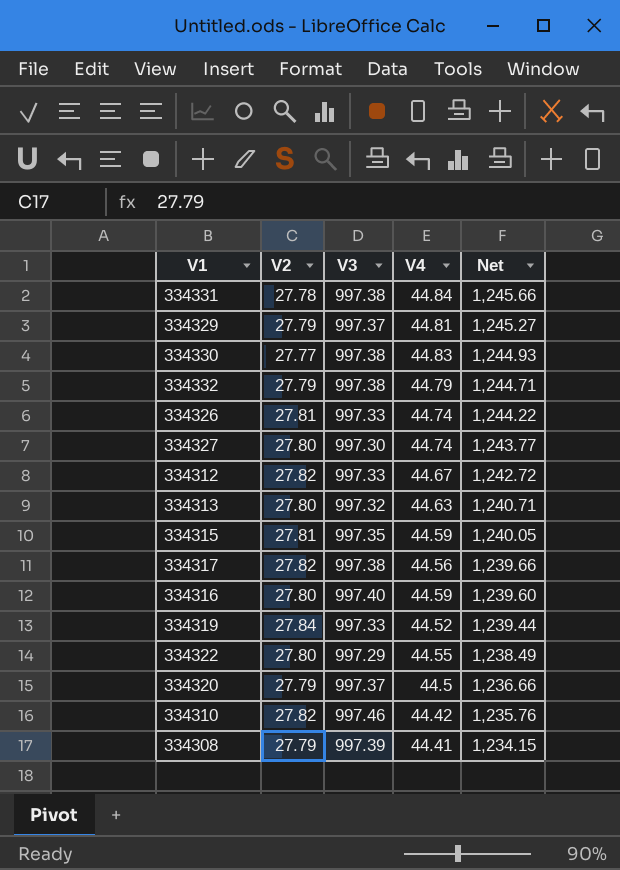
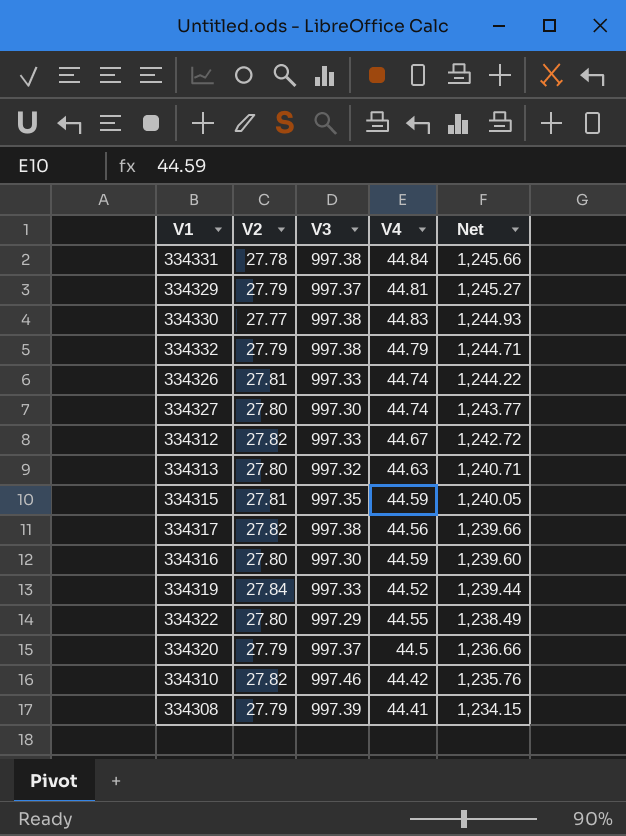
334316 | V3: 997.40 -> 997.30

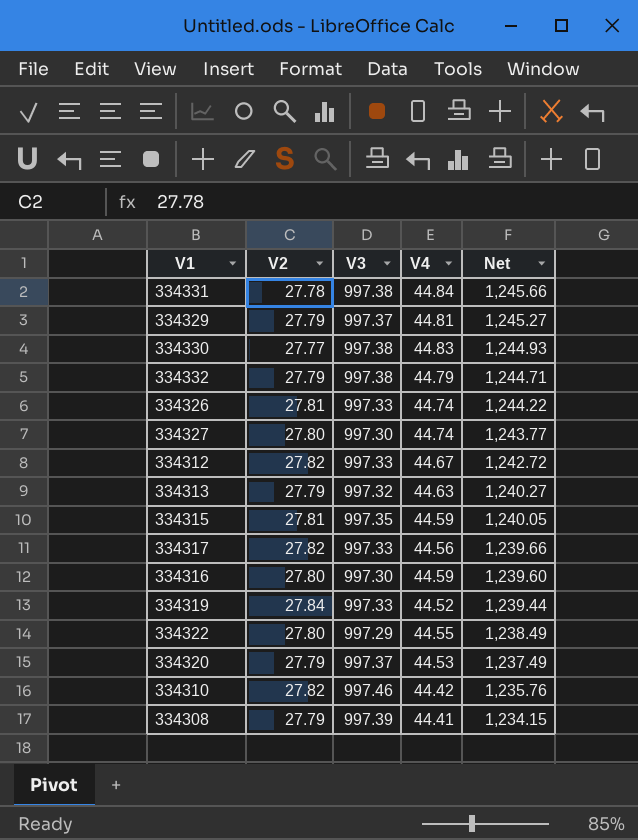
334313 | V2: 27.80 -> 27.79
334313 | Net: 1,240.71 -> 1,240.27
334317 | V3: 997.38 -> 997.33
334320 | V4: 44.5 -> 44.53
334320 | Net: 1,236.66 -> 1,237.49

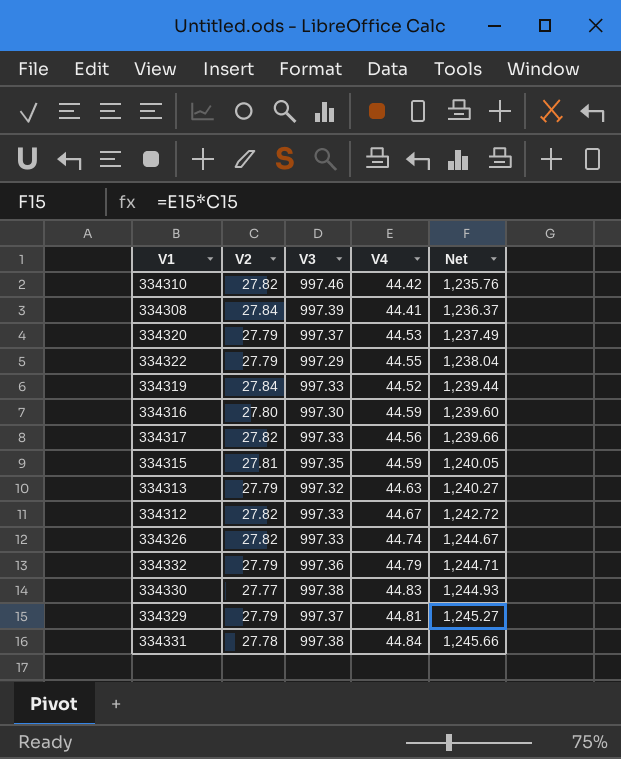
row order: Net descending -> Net ascending
row 334327: 27.80 | 997.30 | 44.74 | 1,243.77 -> none
334308 | V2: 27.79 -> 27.84
334308 | Net: 1,234.15 -> 1,236.37
334322 | V2: 27.80 -> 27.79
334322 | Net: 1,238.49 -> 1,238.04
334326 | V2: 27.81 -> 27.82
334326 | Net: 1,244.22 -> 1,244.67
334332 | V3: 997.38 -> 997.36

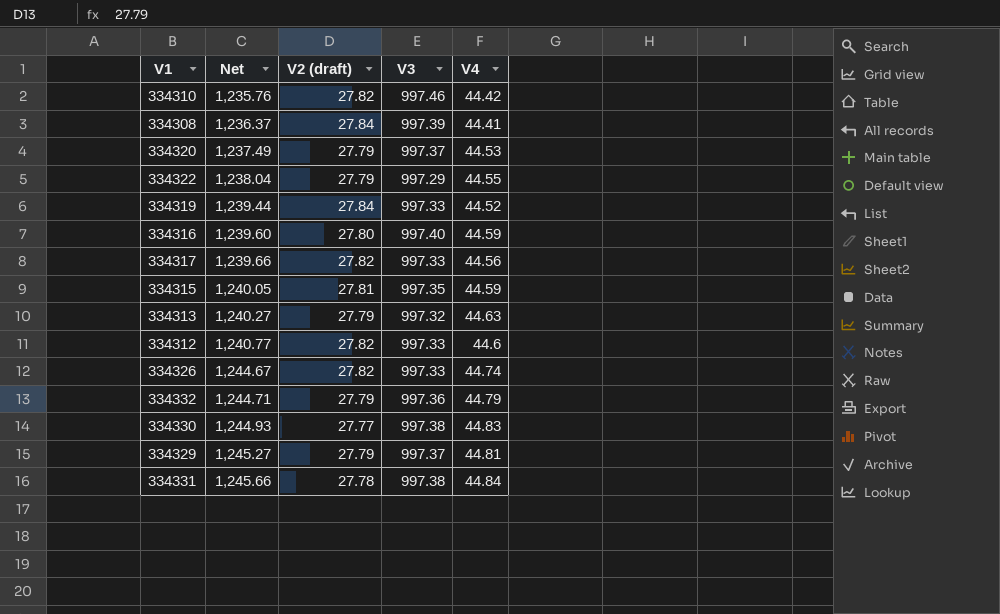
column Net | position: 5 -> 2
column name: V2 -> V2 (draft)
334316 | V3: 997.30 -> 997.40
334312 | Net: 1,242.72 -> 1,240.77
334312 | V4: 44.67 -> 44.6

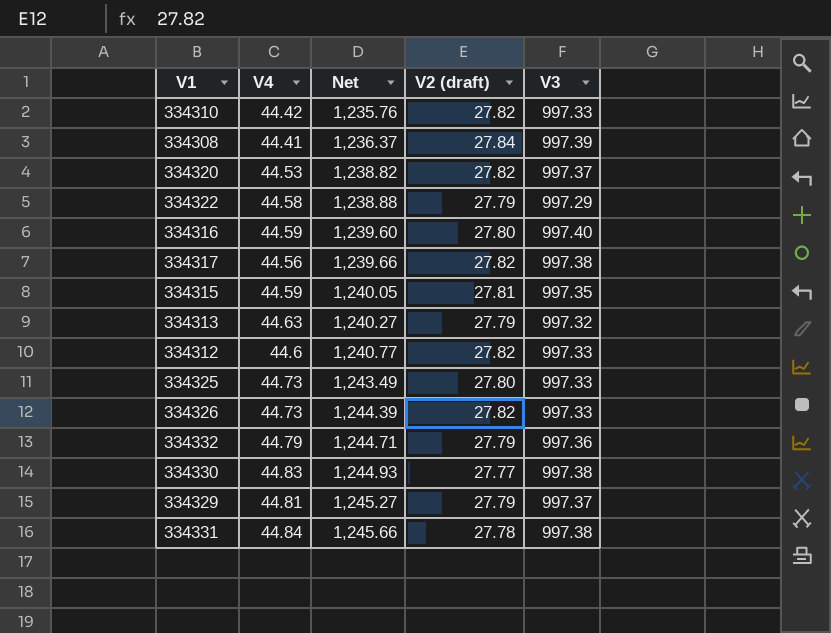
column V4 | position: 5 -> 2
row 334319: 1,239.44 | 27.84 | 997.33 | 44.52 -> none
334310 | V3: 997.46 -> 997.33
334320 | Net: 1,237.49 -> 1,238.82
334320 | V2 (draft): 27.79 -> 27.82
334322 | V4: 44.55 -> 44.58
334322 | Net: 1,238.04 -> 1,238.88
334317 | V3: 997.33 -> 997.38
row 334325: none -> 44.73 | 1,243.49 | 27.80 | 997.33
334326 | V4: 44.74 -> 44.73
334326 | Net: 1,244.67 -> 1,244.39

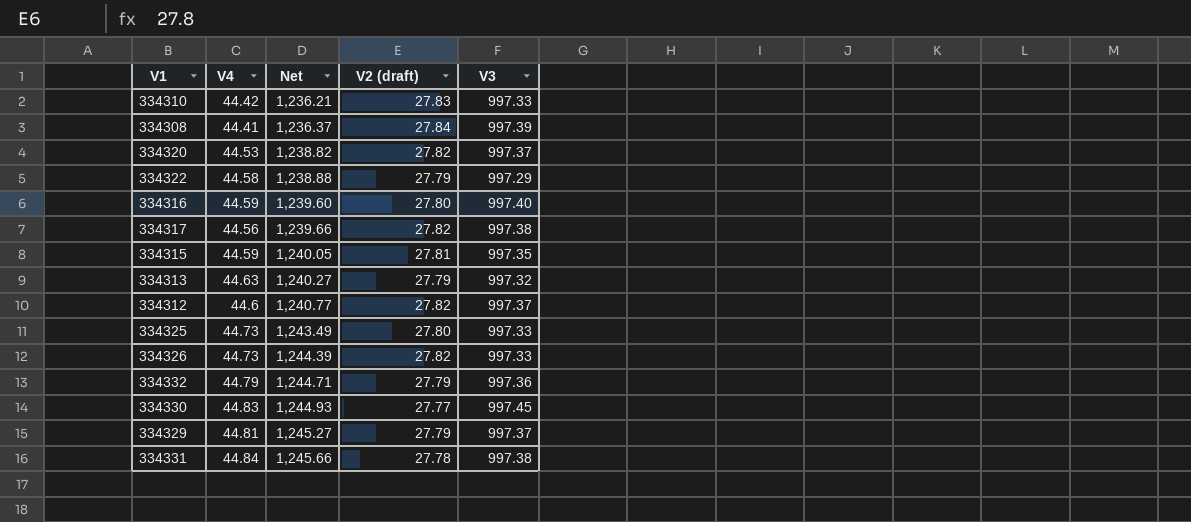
334310 | Net: 1,235.76 -> 1,236.21
334310 | V2 (draft): 27.82 -> 27.83
334312 | V3: 997.33 -> 997.37
334330 | V3: 997.38 -> 997.45

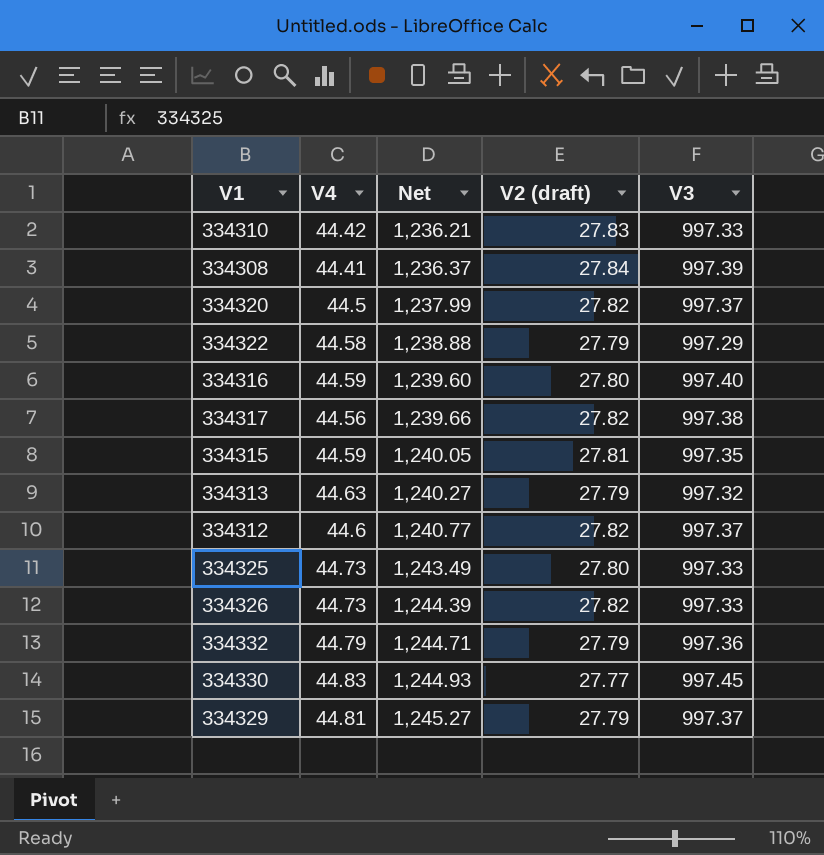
row 334331: 44.84 | 1,245.66 | 27.78 | 997.38 -> none
334320 | V4: 44.53 -> 44.5
334320 | Net: 1,238.82 -> 1,237.99

